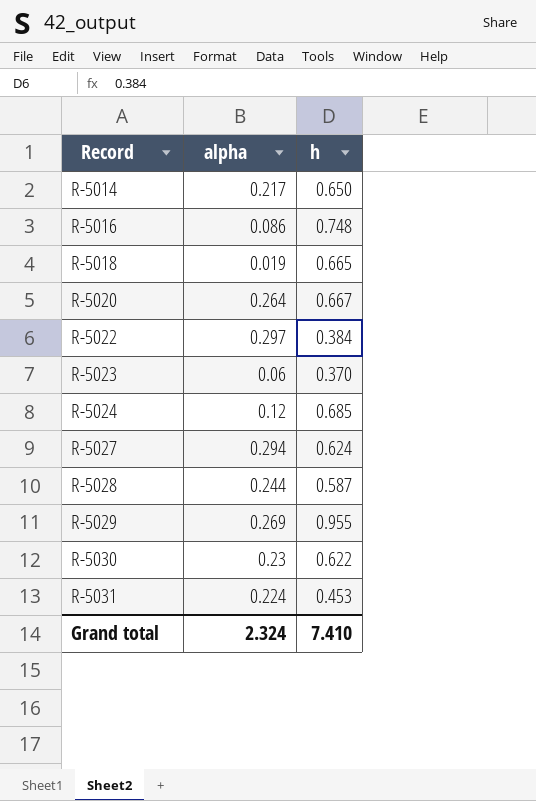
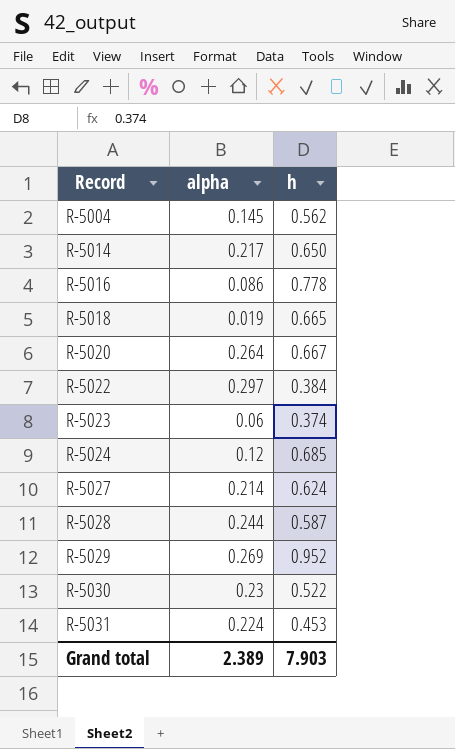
row R-5004: none -> 0.145 | 0.562
R-5016 | h: 0.748 -> 0.778
R-5023 | h: 0.370 -> 0.374
R-5027 | alpha: 0.294 -> 0.214
R-5029 | h: 0.955 -> 0.952
R-5030 | h: 0.622 -> 0.522
Grand total | alpha: 2.324 -> 2.389
Grand total | h: 7.410 -> 7.903

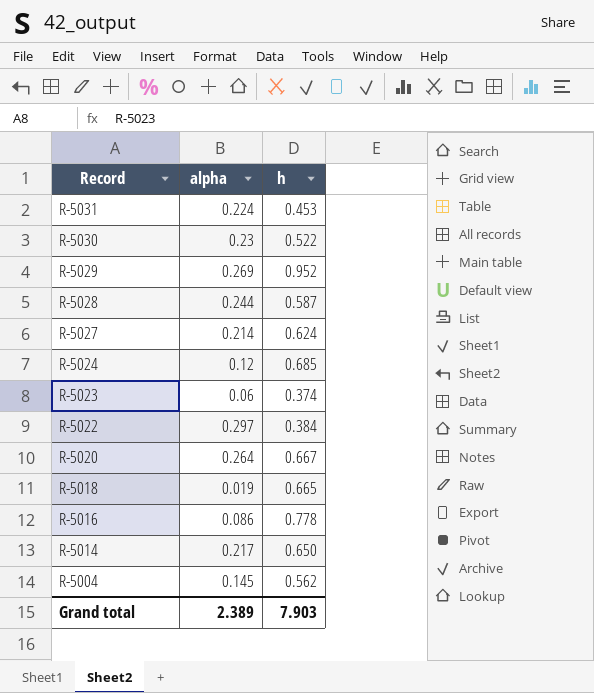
row order: Record ascending -> Record descending

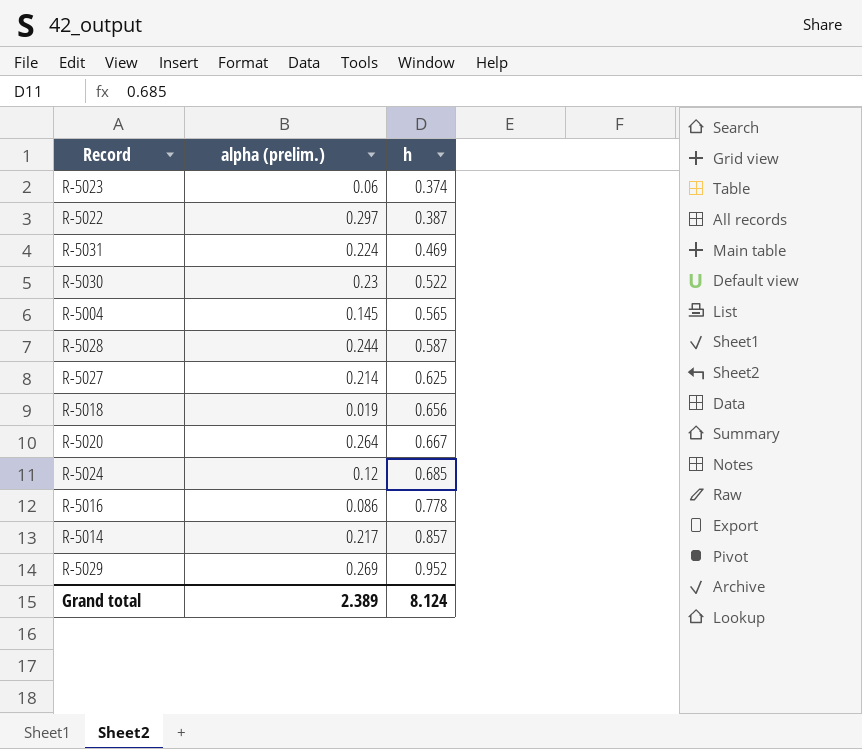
row order: Record descending -> h ascending
column name: alpha -> alpha (prelim.)
R-5022 | h: 0.384 -> 0.387
R-5031 | h: 0.453 -> 0.469
R-5004 | h: 0.562 -> 0.565
R-5027 | h: 0.624 -> 0.625
R-5018 | h: 0.665 -> 0.656
R-5014 | h: 0.650 -> 0.857
Grand total | h: 7.903 -> 8.124

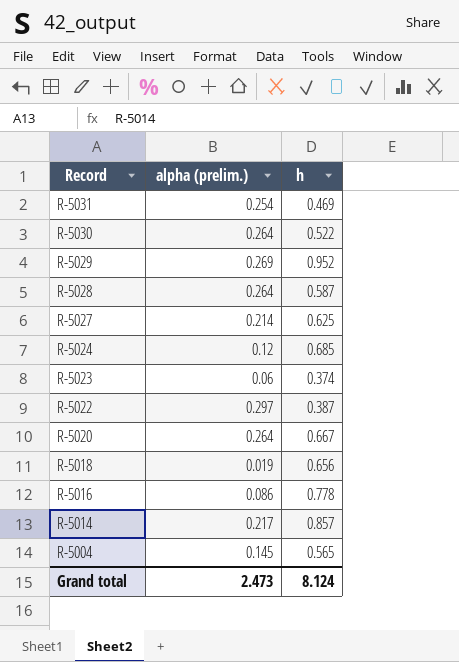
row order: h ascending -> Record descending
R-5031 | alpha (prelim.): 0.224 -> 0.254
R-5030 | alpha (prelim.): 0.23 -> 0.264
R-5028 | alpha (prelim.): 0.244 -> 0.264
Grand total | alpha (prelim.): 2.389 -> 2.473

